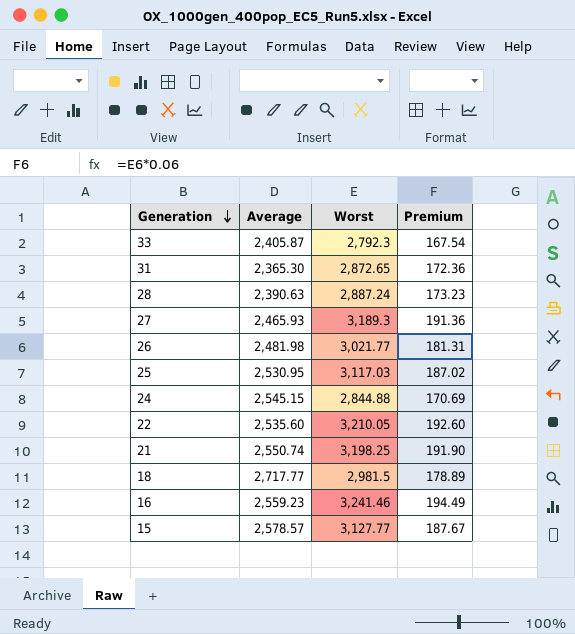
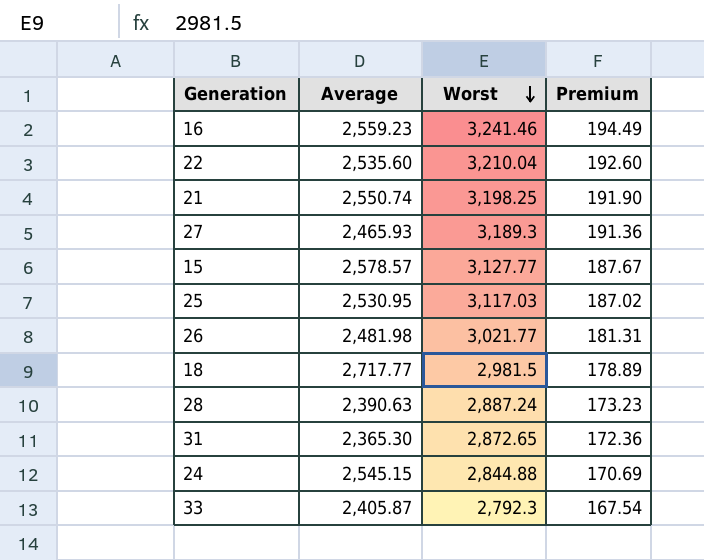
row order: Generation descending -> Worst descending
22 | Worst: 3,210.05 -> 3,210.04

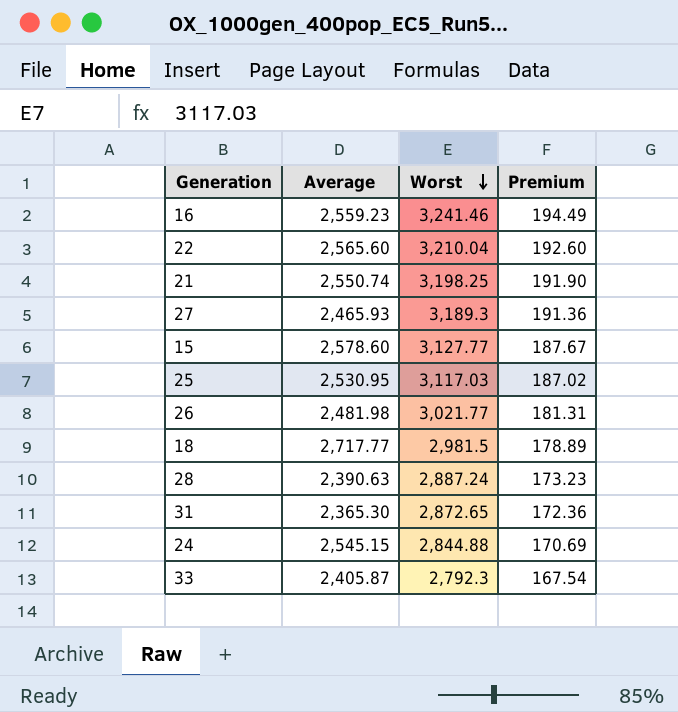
22 | Average: 2,535.60 -> 2,565.60
15 | Average: 2,578.57 -> 2,578.60

